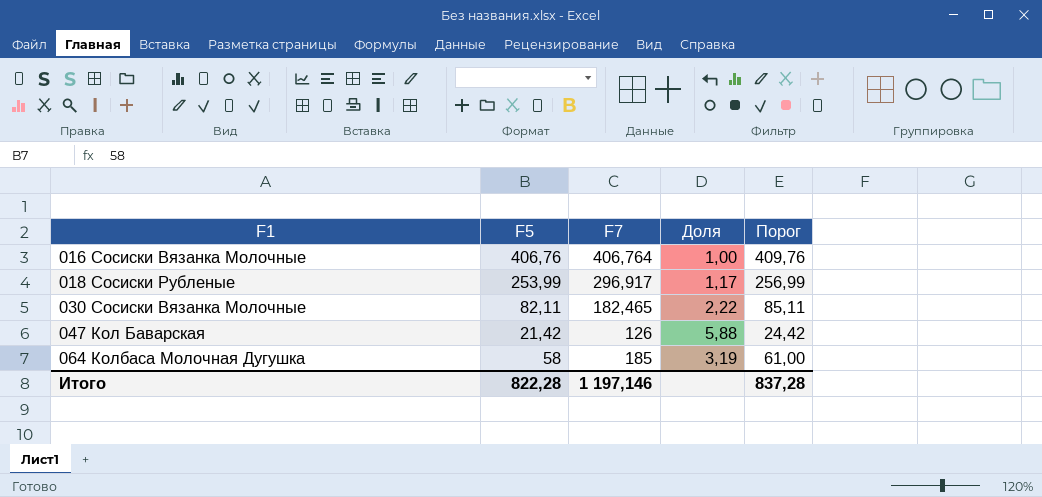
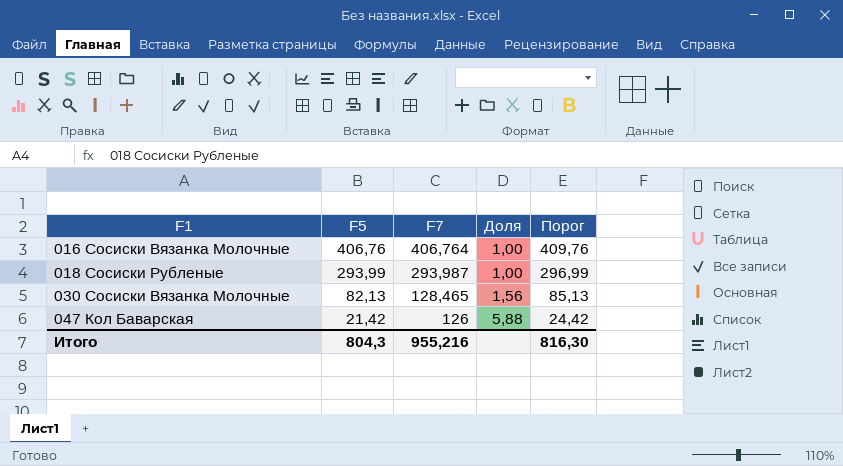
row 064 Колбаса Молочная Дугушка: 58 | 185 | 3,19 | 61,00 -> none
018 Сосиски Рубленые | F5: 253,99 -> 293,99
018 Сосиски Рубленые | F7: 296,917 -> 293,987
018 Сосиски Рубленые | Доля: 1,17 -> 1,00
018 Сосиски Рубленые | Порог: 256,99 -> 296,99
030 Сосиски Вязанка Молочные | F5: 82,11 -> 82,13
030 Сосиски Вязанка Молочные | F7: 182,465 -> 128,465
030 Сосиски Вязанка Молочные | Доля: 2,22 -> 1,56
030 Сосиски Вязанка Молочные | Порог: 85,11 -> 85,13
Итого | F5: 822,28 -> 804,3
Итого | F7: 1 197,146 -> 955,216
Итого | Порог: 837,28 -> 816,30

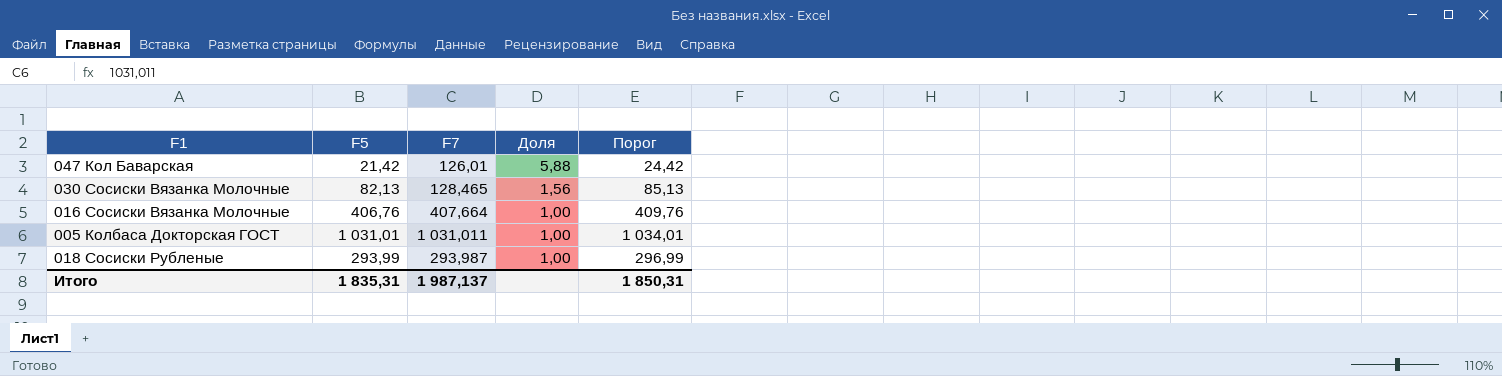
row order: F1 ascending -> Доля descending
047 Кол Баварская | F7: 126 -> 126,01
016 Сосиски Вязанка Молочные | F7: 406,764 -> 407,664
row 005 Колбаса Докторская ГОСТ: none -> 1 031,01 | 1 031,011 | 1,00 | 1 034,01
Итого | F5: 804,3 -> 1 835,31
Итого | F7: 955,216 -> 1 987,137
Итого | Порог: 816,30 -> 1 850,31

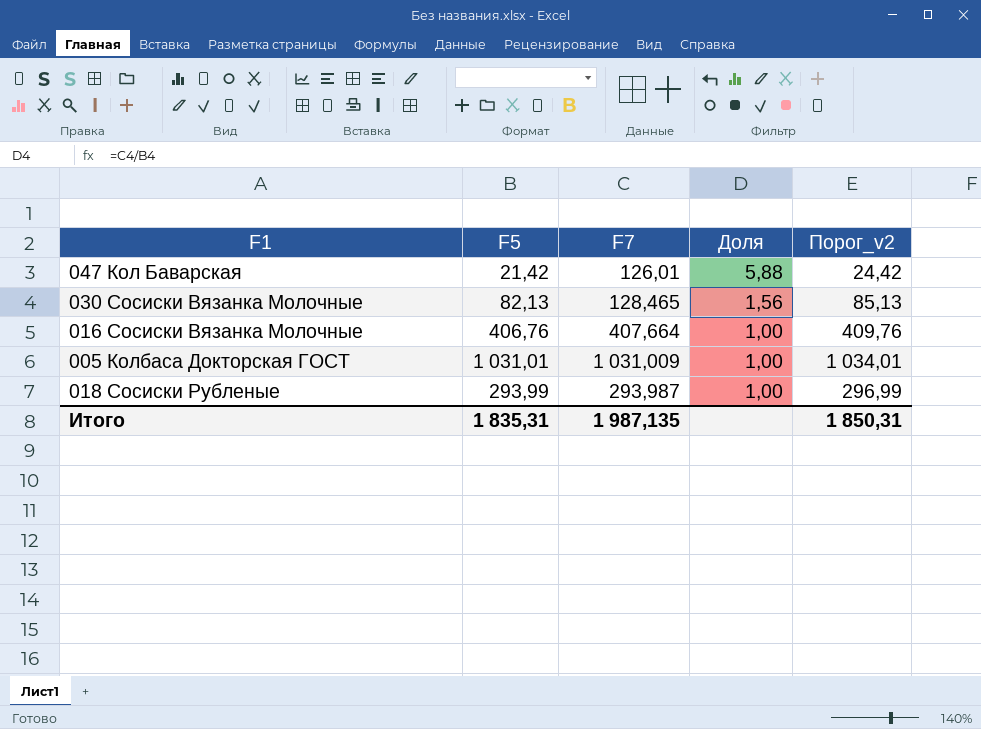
column name: Порог -> Порог_v2
005 Колбаса Докторская ГОСТ | F7: 1 031,011 -> 1 031,009
Итого | F7: 1 987,137 -> 1 987,135

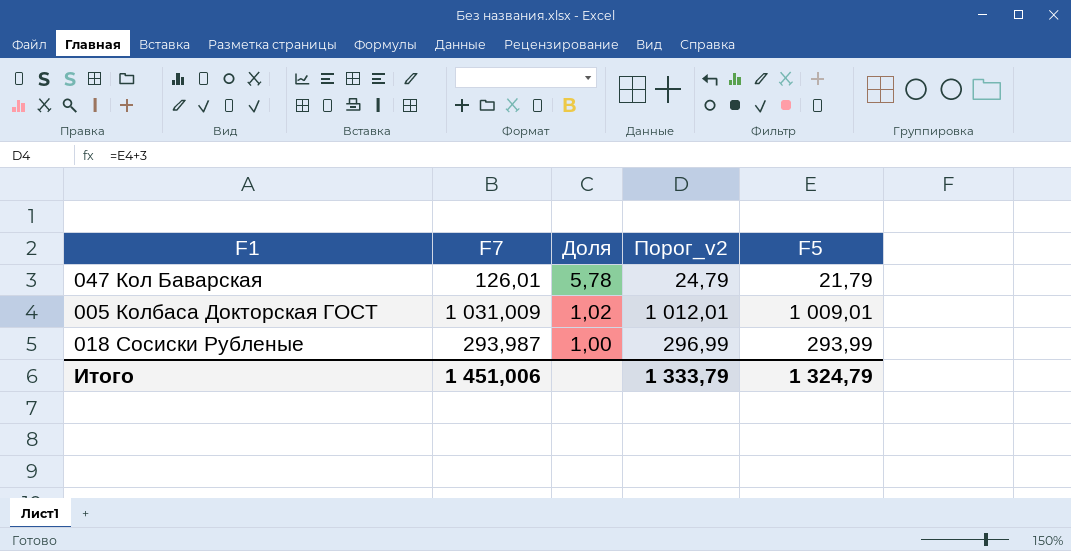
column F5 | position: 2 -> 5
row 030 Сосиски Вязанка Молочные: 82,13 | 128,465 | 1,56 | 85,13 -> none
row 016 Сосиски Вязанка Молочные: 406,76 | 407,664 | 1,00 | 409,76 -> none
047 Кол Баварская | Доля: 5,88 -> 5,78
047 Кол Баварская | Порог_v2: 24,42 -> 24,79
047 Кол Баварская | F5: 21,42 -> 21,79
005 Колбаса Докторская ГОСТ | Доля: 1,00 -> 1,02
005 Колбаса Докторская ГОСТ | Порог_v2: 1 034,01 -> 1 012,01
005 Колбаса Докторская ГОСТ | F5: 1 031,01 -> 1 009,01
Итого | F7: 1 987,135 -> 1 451,006
Итого | Порог_v2: 1 850,31 -> 1 333,79
Итого | F5: 1 835,31 -> 1 324,79

